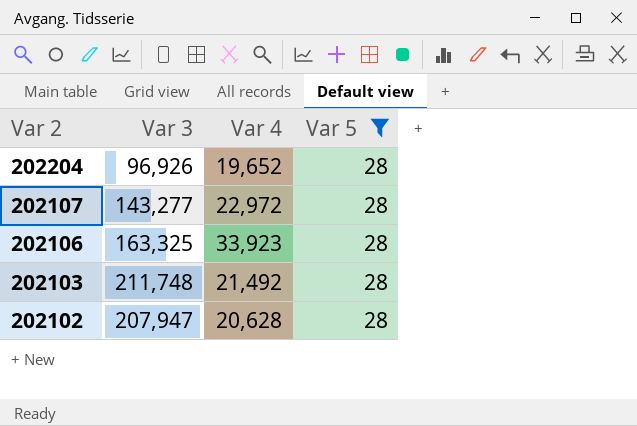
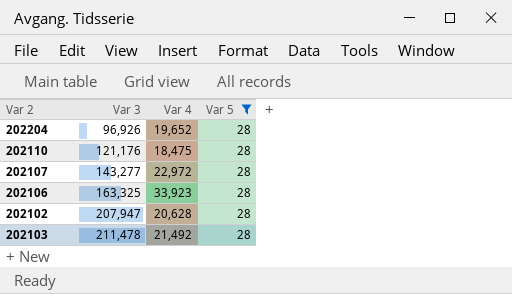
row order: Var 2 descending -> Var 3 ascending
row 202110: none -> 121,176 | 18,475 | 28
202103 | Var 3: 211,748 -> 211,478

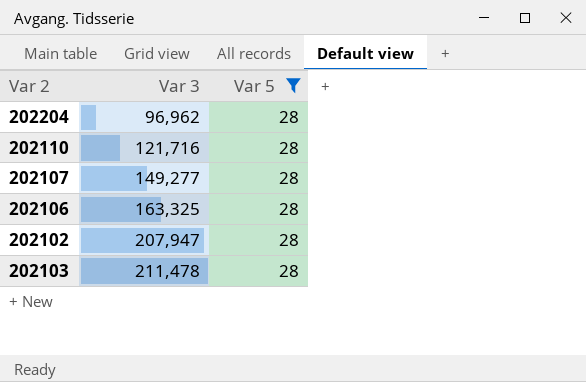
column Var 4 | position: 3 -> none
202204 | Var 3: 96,926 -> 96,962
202110 | Var 3: 121,176 -> 121,716
202107 | Var 3: 143,277 -> 149,277

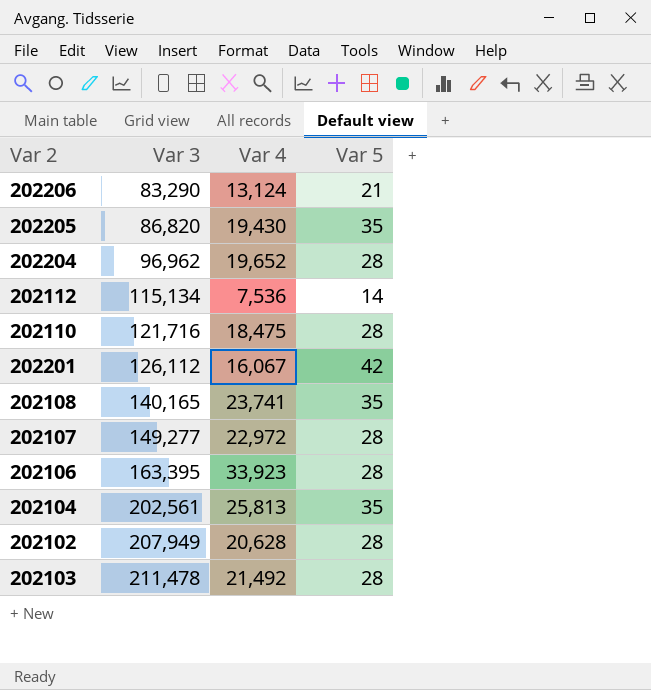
filter: Var 5 = 28 -> none
column Var 4 | position: none -> 3
202106 | Var 3: 163,325 -> 163,395
202102 | Var 3: 207,947 -> 207,949

